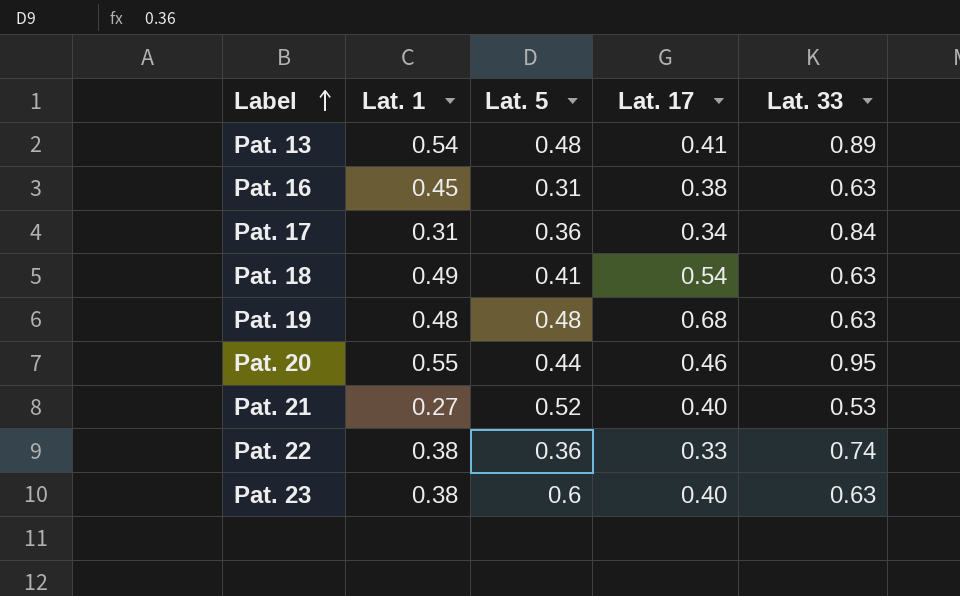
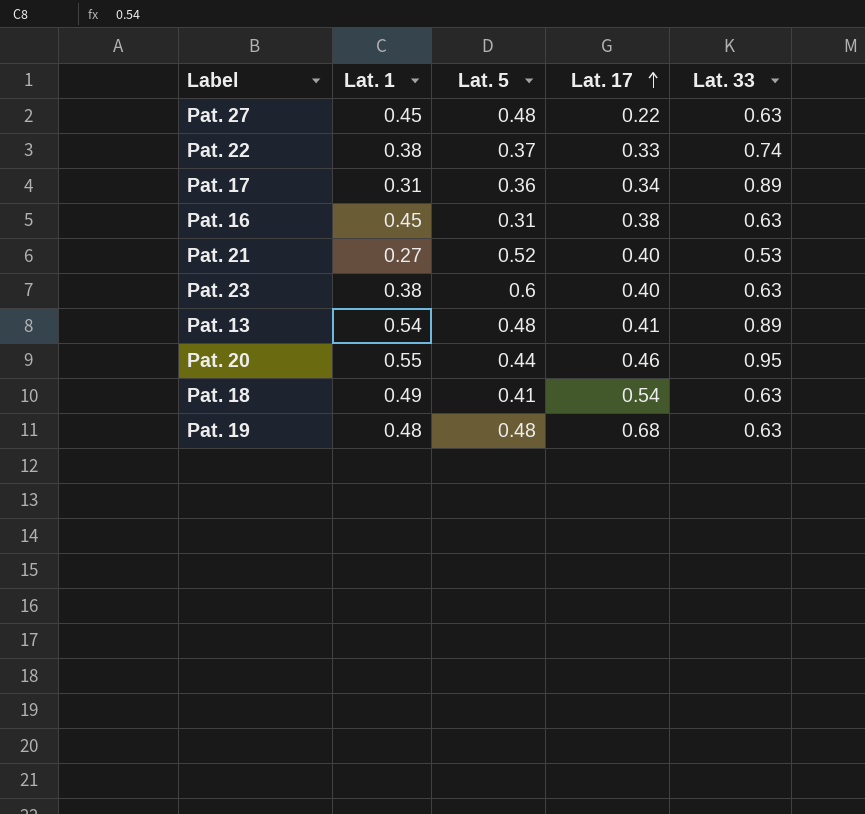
row order: Label ascending -> Lat. 17 ascending
row Pat. 27: none -> 0.45 | 0.48 | 0.22 | 0.63
Pat. 22 | Lat. 5: 0.36 -> 0.37
Pat. 17 | Lat. 33: 0.84 -> 0.89

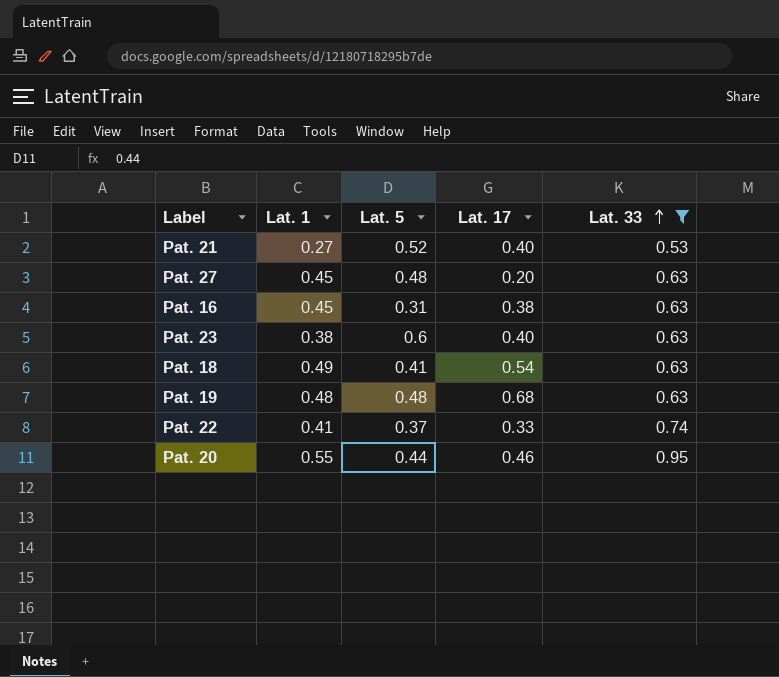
filter: none -> Lat. 33 != 0.89
row order: Lat. 17 ascending -> Lat. 33 ascending
Pat. 27 | Lat. 17: 0.22 -> 0.20
Pat. 22 | Lat. 1: 0.38 -> 0.41

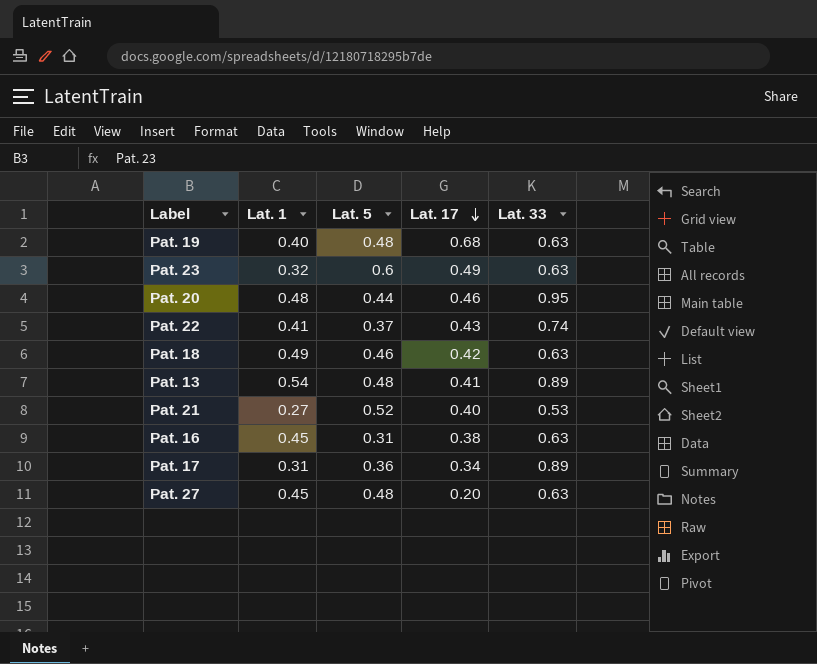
filter: Lat. 33 != 0.89 -> none
row order: Lat. 33 ascending -> Lat. 17 descending
Pat. 19 | Lat. 1: 0.48 -> 0.40
Pat. 23 | Lat. 1: 0.38 -> 0.32
Pat. 23 | Lat. 17: 0.40 -> 0.49
Pat. 20 | Lat. 1: 0.55 -> 0.48
Pat. 22 | Lat. 17: 0.33 -> 0.43
Pat. 18 | Lat. 5: 0.41 -> 0.46
Pat. 18 | Lat. 17: 0.54 -> 0.42

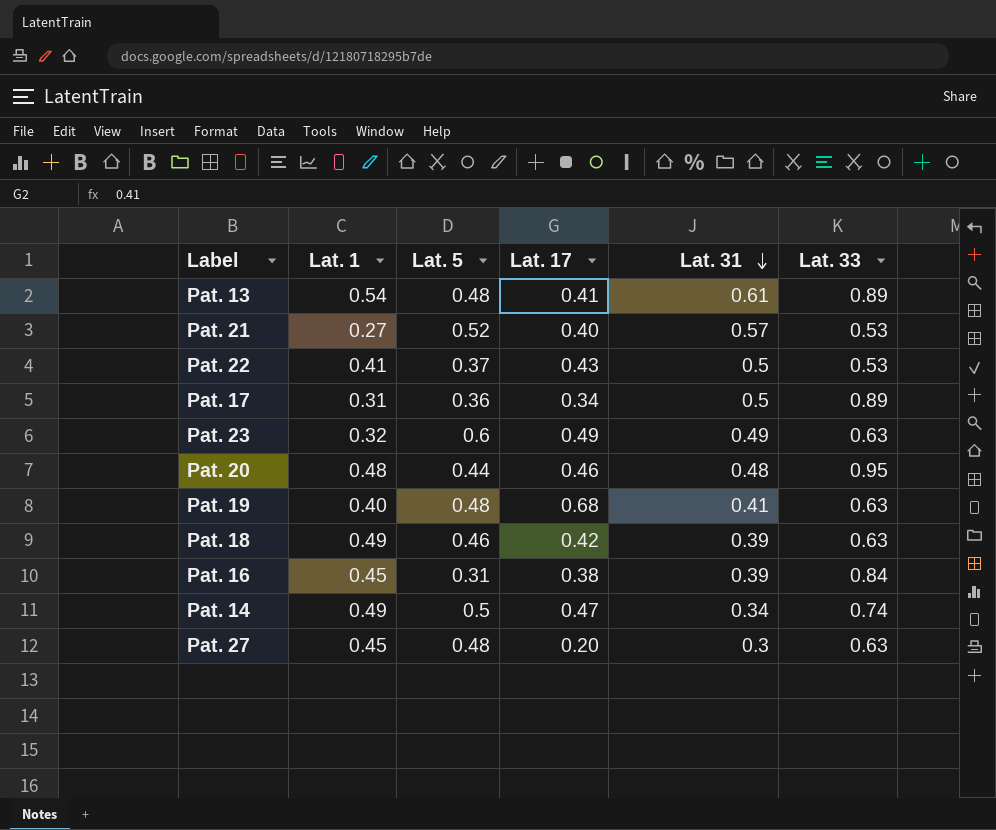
row order: Lat. 17 descending -> Lat. 31 descending
column Lat. 31 | position: none -> 5
Pat. 22 | Lat. 33: 0.74 -> 0.53
Pat. 16 | Lat. 33: 0.63 -> 0.84
row Pat. 14: none -> 0.49 | 0.5 | 0.47 | 0.34 | 0.74

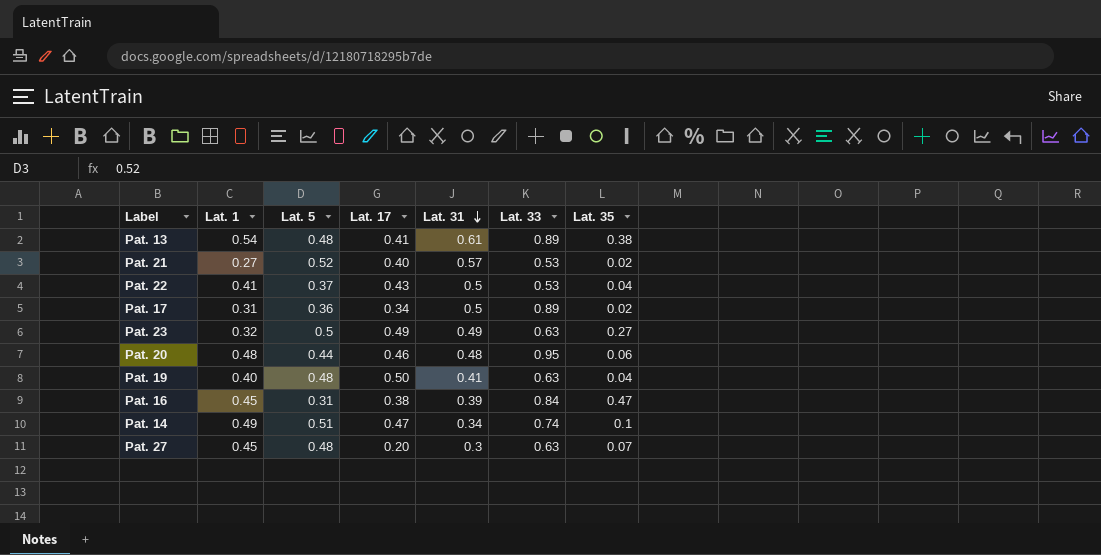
column Lat. 35 | position: none -> 7
row Pat. 18: 0.49 | 0.46 | 0.42 | 0.39 | 0.63 -> none
Pat. 23 | Lat. 5: 0.6 -> 0.5
Pat. 19 | Lat. 17: 0.68 -> 0.50
Pat. 14 | Lat. 5: 0.5 -> 0.51

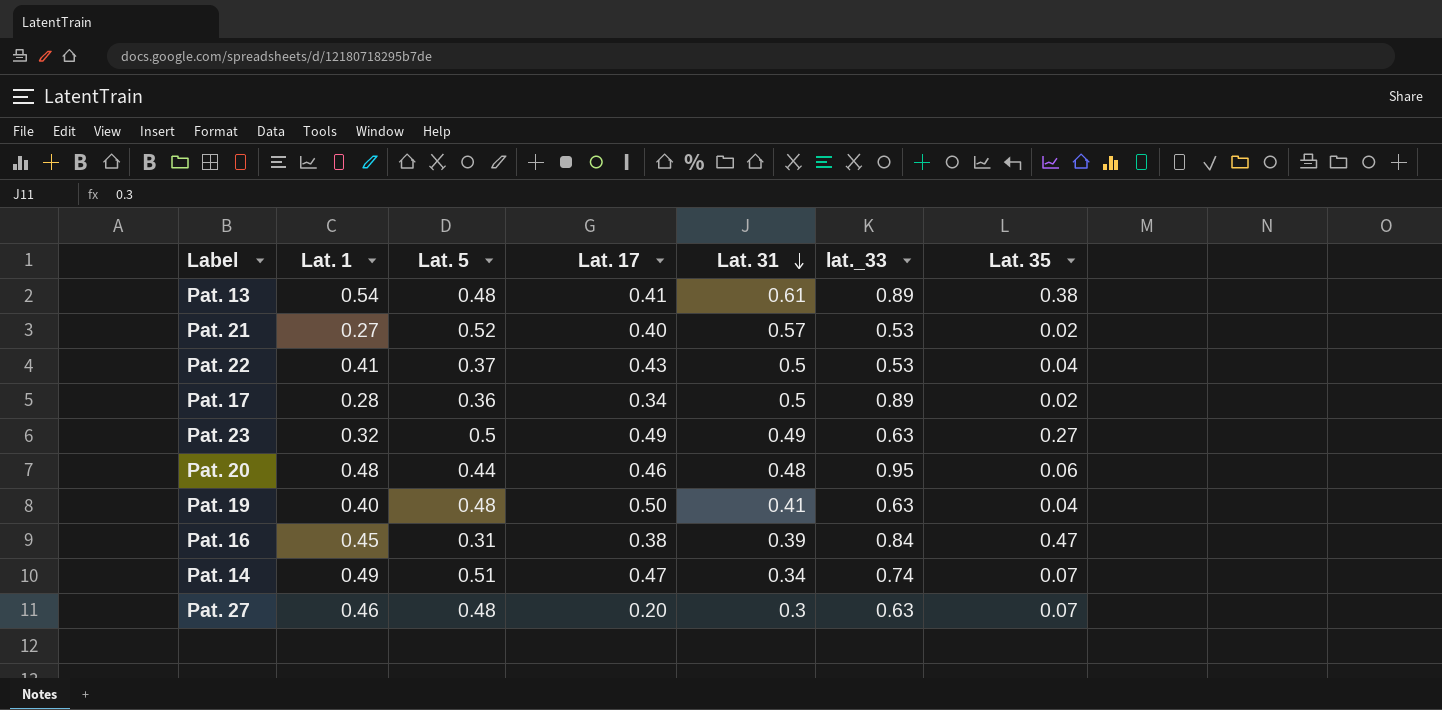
column name: Lat. 33 -> lat._33
Pat. 17 | Lat. 1: 0.31 -> 0.28
Pat. 14 | Lat. 35: 0.1 -> 0.07
Pat. 27 | Lat. 1: 0.45 -> 0.46

